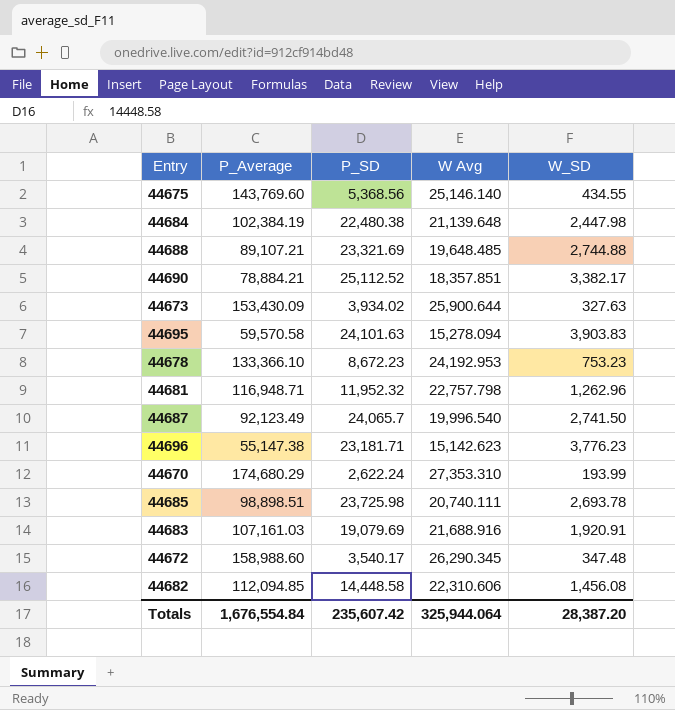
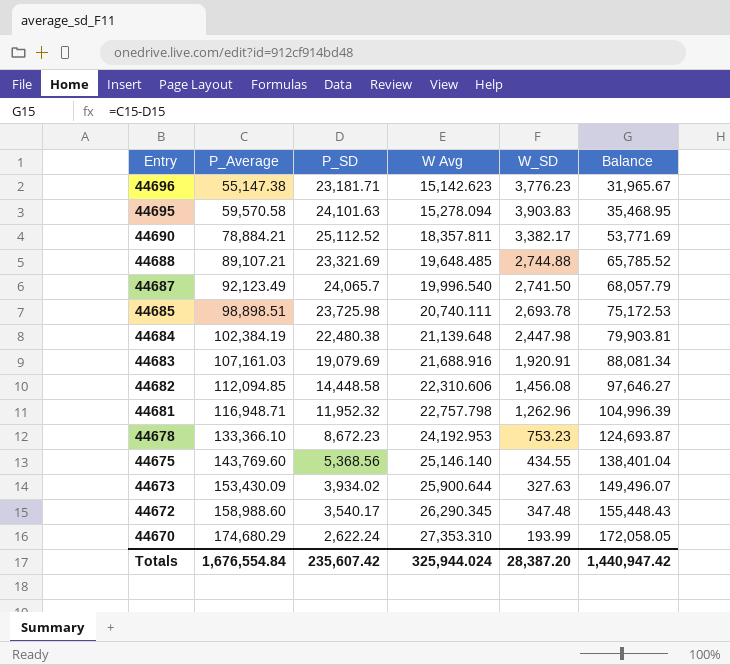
row order: none -> Entry descending
column Balance | formula: none -> [P_Average] - [P_SD]
44690 | W Avg: 18,357.851 -> 18,357.811
Totals | W Avg: 325,944.064 -> 325,944.024

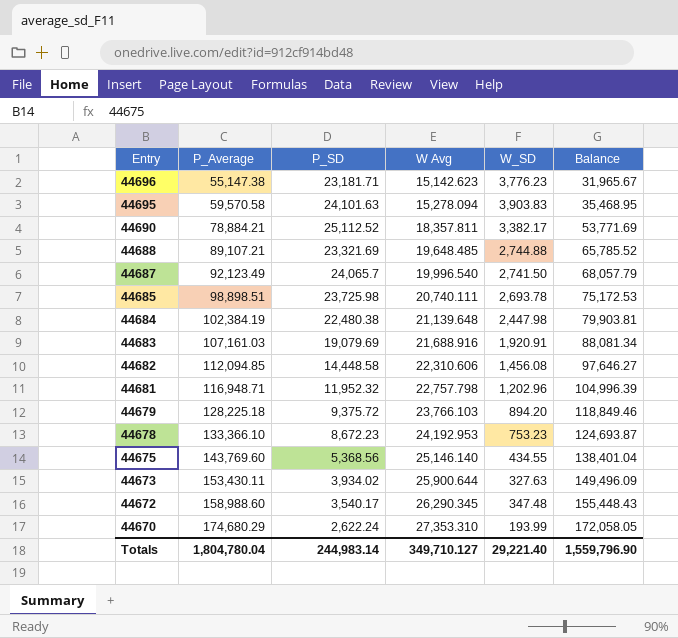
44681 | W_SD: 1,262.96 -> 1,202.96
row 44679: none -> 128,225.18 | 9,375.72 | 23,766.103 | 894.20 | 118,849.46
44673 | P_Average: 153,430.09 -> 153,430.11
44673 | Balance: 149,496.07 -> 149,496.09
Totals | P_Average: 1,676,554.84 -> 1,804,780.04
Totals | P_SD: 235,607.42 -> 244,983.14
Totals | W Avg: 325,944.024 -> 349,710.127
Totals | W_SD: 28,387.20 -> 29,221.40
Totals | Balance: 1,440,947.42 -> 1,559,796.90

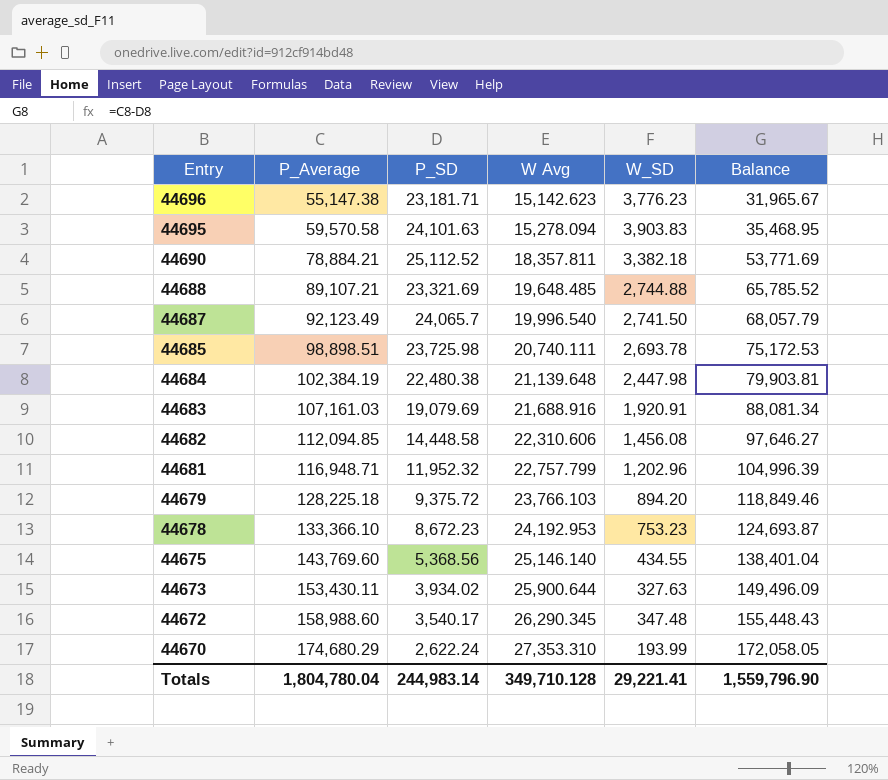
44690 | W_SD: 3,382.17 -> 3,382.18
44681 | W Avg: 22,757.798 -> 22,757.799
Totals | W Avg: 349,710.127 -> 349,710.128
Totals | W_SD: 29,221.40 -> 29,221.41

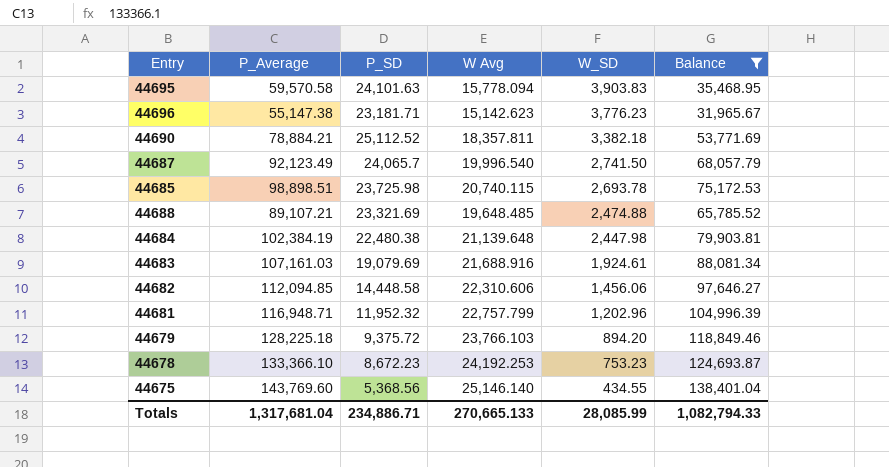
filter: none -> Balance <= 138,401.04
row order: Entry descending -> W_SD descending
44695 | W Avg: 15,278.094 -> 15,778.094
44685 | W Avg: 20,740.111 -> 20,740.115
44688 | W_SD: 2,744.88 -> 2,474.88
44683 | W_SD: 1,920.91 -> 1,924.61
44682 | W_SD: 1,456.08 -> 1,456.06
44678 | W Avg: 24,192.953 -> 24,192.253
Totals | P_Average: 1,804,780.04 -> 1,317,681.04
Totals | P_SD: 244,983.14 -> 234,886.71
Totals | W Avg: 349,710.128 -> 270,665.133
Totals | W_SD: 29,221.41 -> 28,085.99
Totals | Balance: 1,559,796.90 -> 1,082,794.33

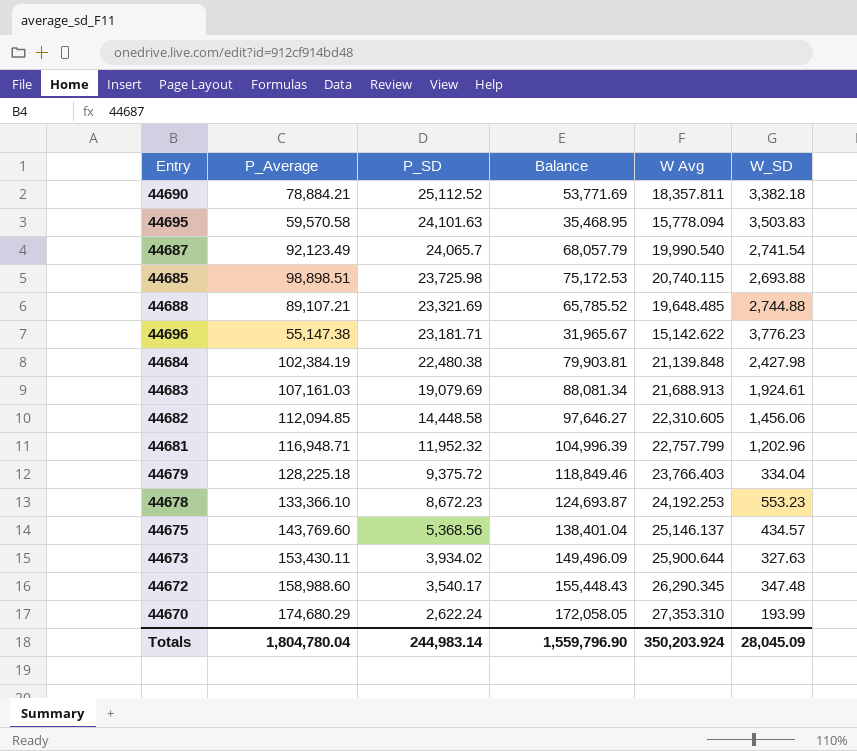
filter: Balance <= 138,401.04 -> none
row order: W_SD descending -> P_SD descending
column Balance | position: 6 -> 4
44695 | W_SD: 3,903.83 -> 3,503.83
44687 | W Avg: 19,996.540 -> 19,990.540
44687 | W_SD: 2,741.50 -> 2,741.54
44685 | W_SD: 2,693.78 -> 2,693.88
44688 | W_SD: 2,474.88 -> 2,744.88
44696 | W Avg: 15,142.623 -> 15,142.622
44684 | W Avg: 21,139.648 -> 21,139.848
44684 | W_SD: 2,447.98 -> 2,427.98
44683 | W Avg: 21,688.916 -> 21,688.913
44682 | W Avg: 22,310.606 -> 22,310.605
44679 | W Avg: 23,766.103 -> 23,766.403
44679 | W_SD: 894.20 -> 334.04
44678 | W_SD: 753.23 -> 553.23
44675 | W Avg: 25,146.140 -> 25,146.137
44675 | W_SD: 434.55 -> 434.57
Totals | P_Average: 1,317,681.04 -> 1,804,780.04
Totals | P_SD: 234,886.71 -> 244,983.14
Totals | Balance: 1,082,794.33 -> 1,559,796.90
Totals | W Avg: 270,665.133 -> 350,203.924
Totals | W_SD: 28,085.99 -> 28,045.09

